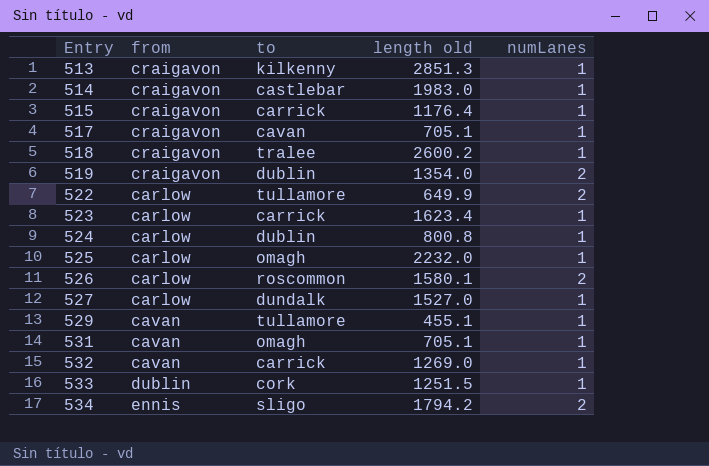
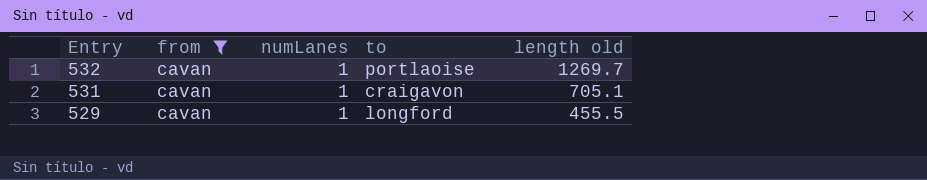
filter: none -> from = cavan
row order: Entry ascending -> Entry descending
column numLanes | position: 5 -> 3
532 | to: carrick -> portlaoise
532 | length old: 1269.0 -> 1269.7
531 | to: omagh -> craigavon
529 | to: tullamore -> longford
529 | length old: 455.1 -> 455.5

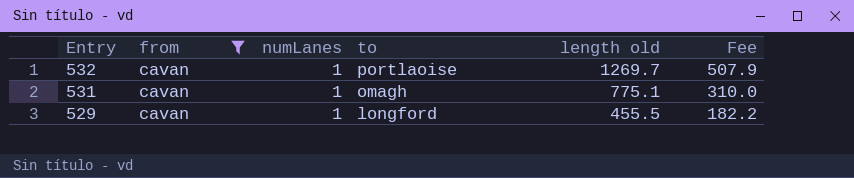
column Fee | formula: none -> [length old] * 0.4
531 | to: craigavon -> omagh
531 | length old: 705.1 -> 775.1

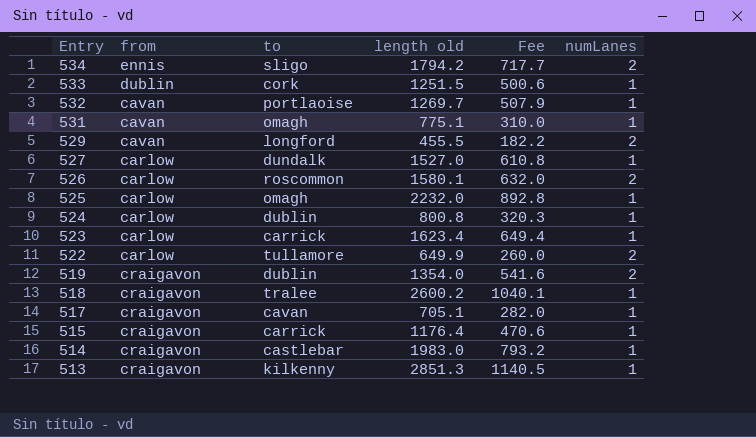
filter: from = cavan -> none
column numLanes | position: 3 -> 6
529 | numLanes: 1 -> 2

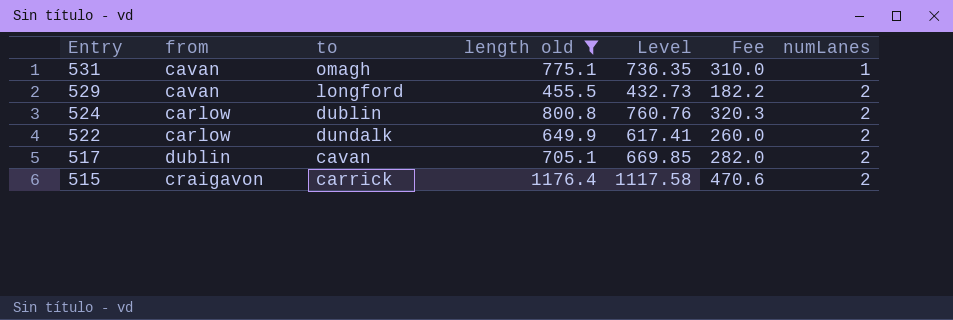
filter: none -> length old <= 1176.4
column Level | formula: none -> [length old] * 0.95
524 | numLanes: 1 -> 2
522 | to: tullamore -> dundalk
517 | from: craigavon -> dublin
517 | numLanes: 1 -> 2
515 | numLanes: 1 -> 2

